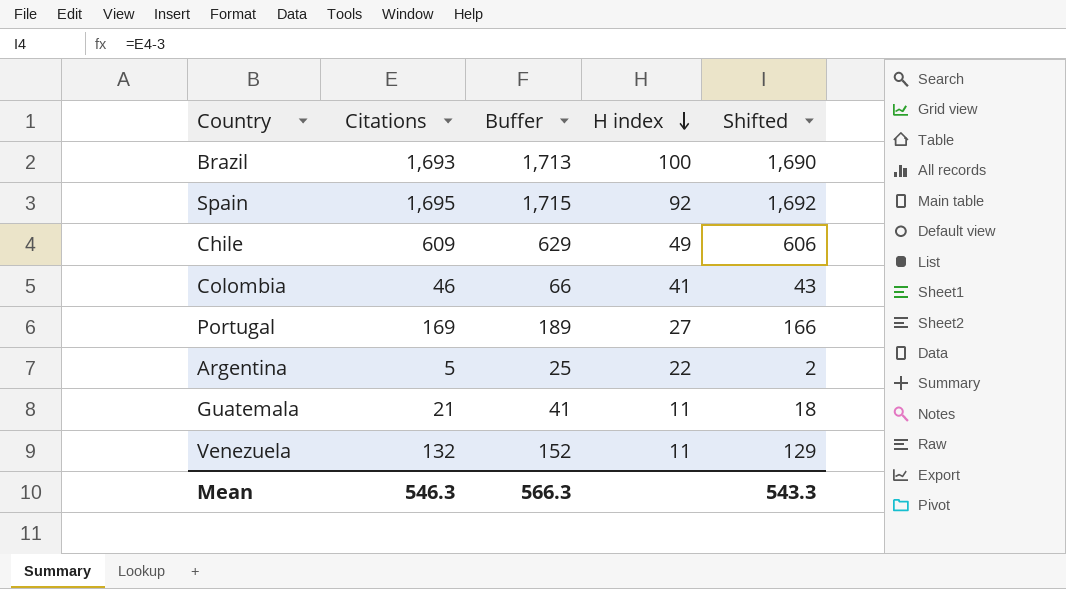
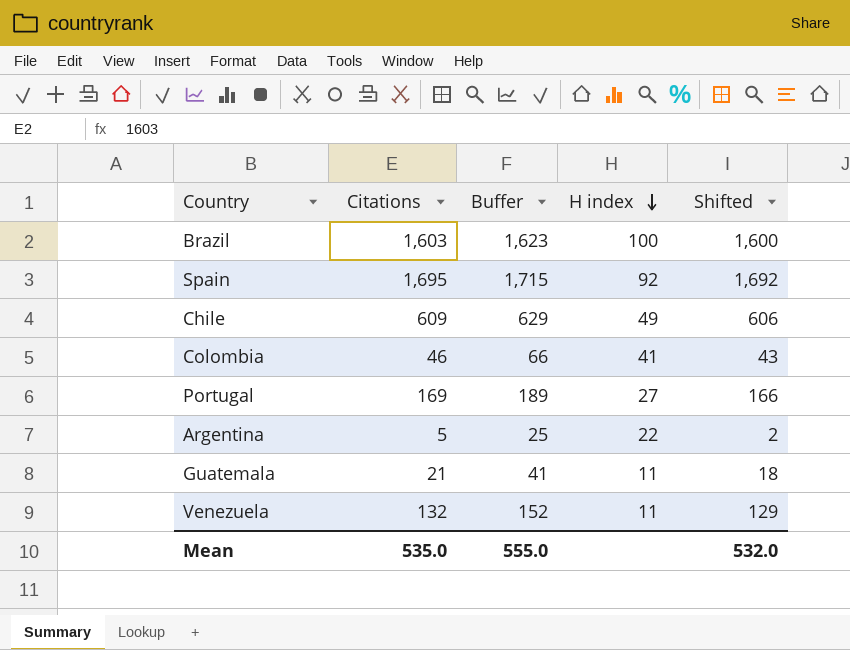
Brazil | Citations: 1,693 -> 1,603
Brazil | Buffer: 1,713 -> 1,623
Brazil | Shifted: 1,690 -> 1,600
Mean | Citations: 546.3 -> 535.0
Mean | Buffer: 566.3 -> 555.0
Mean | Shifted: 543.3 -> 532.0

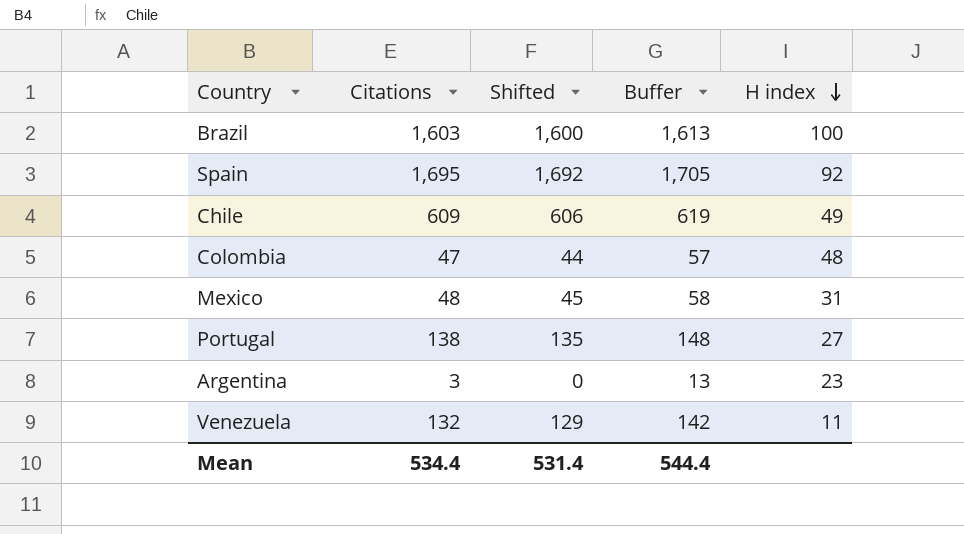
column Shifted | position: 5 -> 3
column Buffer | formula: [Citations] + 20 -> [Citations] + 10
row Guatemala: 21 | 41 | 11 | 18 -> none
Colombia | Citations: 46 -> 47
Colombia | Shifted: 43 -> 44
Colombia | H index: 41 -> 48
row Mexico: none -> 48 | 45 | 58 | 31
Portugal | Citations: 169 -> 138
Portugal | Shifted: 166 -> 135
Argentina | Citations: 5 -> 3
Argentina | Shifted: 2 -> 0
Argentina | H index: 22 -> 23
Mean | Citations: 535.0 -> 534.4
Mean | Shifted: 532.0 -> 531.4
Mean | Buffer: 555.0 -> 544.4

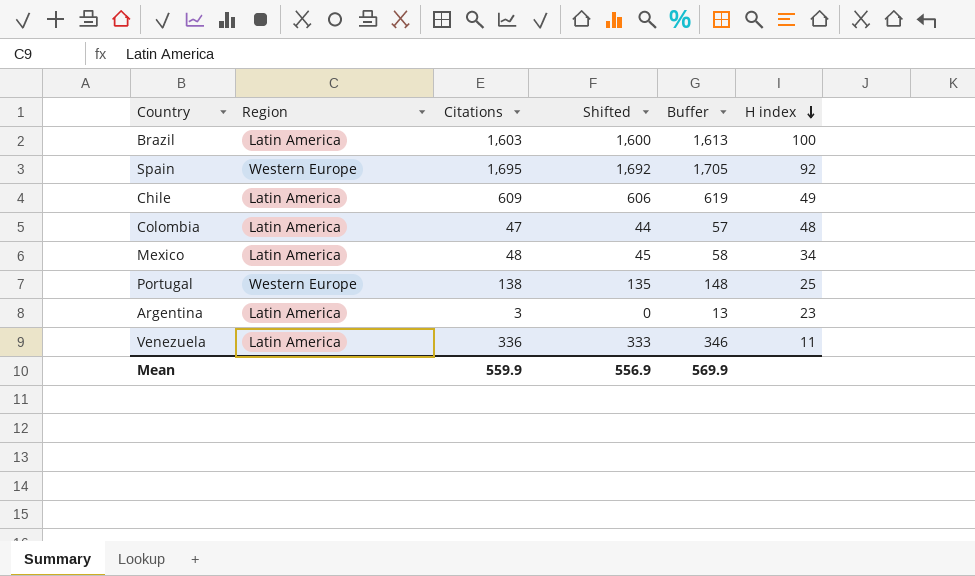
column Region | position: none -> 2
Mexico | H index: 31 -> 34
Portugal | H index: 27 -> 25
Venezuela | Citations: 132 -> 336
Venezuela | Shifted: 129 -> 333
Venezuela | Buffer: 142 -> 346
Mean | Citations: 534.4 -> 559.9
Mean | Shifted: 531.4 -> 556.9
Mean | Buffer: 544.4 -> 569.9

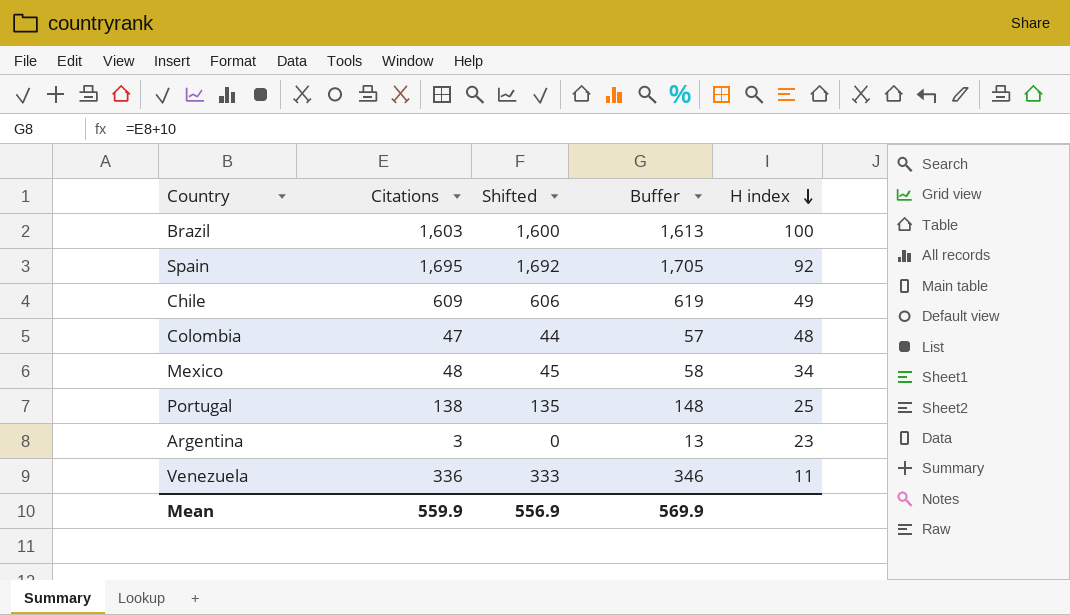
column Region | position: 2 -> none

